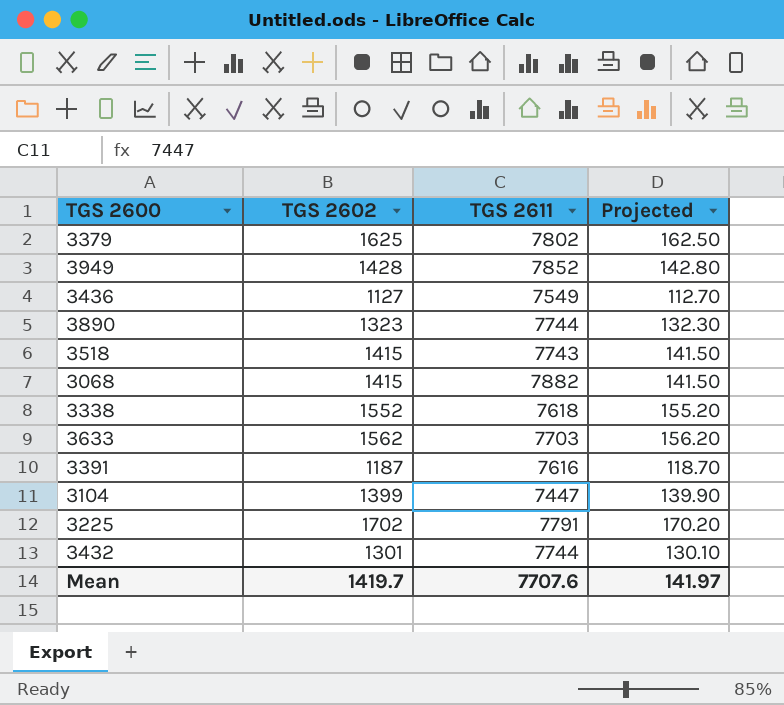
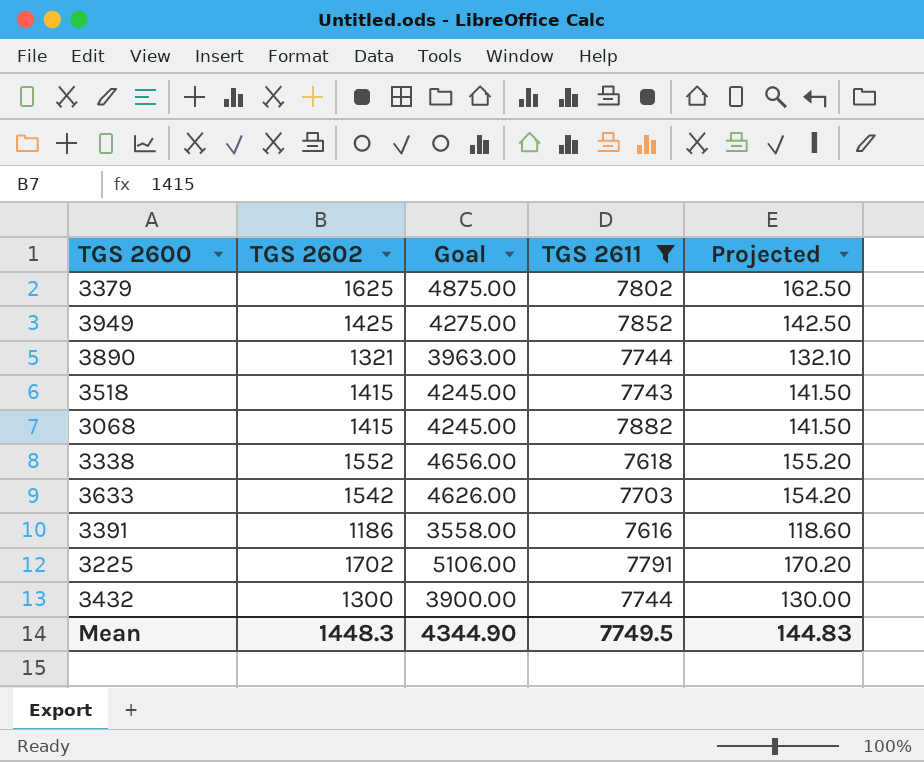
filter: none -> TGS 2611 >= 7616
column Goal | formula: none -> [TGS 2602] * 3
3949 | TGS 2602: 1428 -> 1425
3949 | Projected: 142.80 -> 142.50
3890 | TGS 2602: 1323 -> 1321
3890 | Projected: 132.30 -> 132.10
3633 | TGS 2602: 1562 -> 1542
3633 | Projected: 156.20 -> 154.20
3391 | TGS 2602: 1187 -> 1186
3391 | Projected: 118.70 -> 118.60
3432 | TGS 2602: 1301 -> 1300
3432 | Projected: 130.10 -> 130.00
Mean | TGS 2602: 1419.7 -> 1448.3
Mean | TGS 2611: 7707.6 -> 7749.5
Mean | Projected: 141.97 -> 144.83

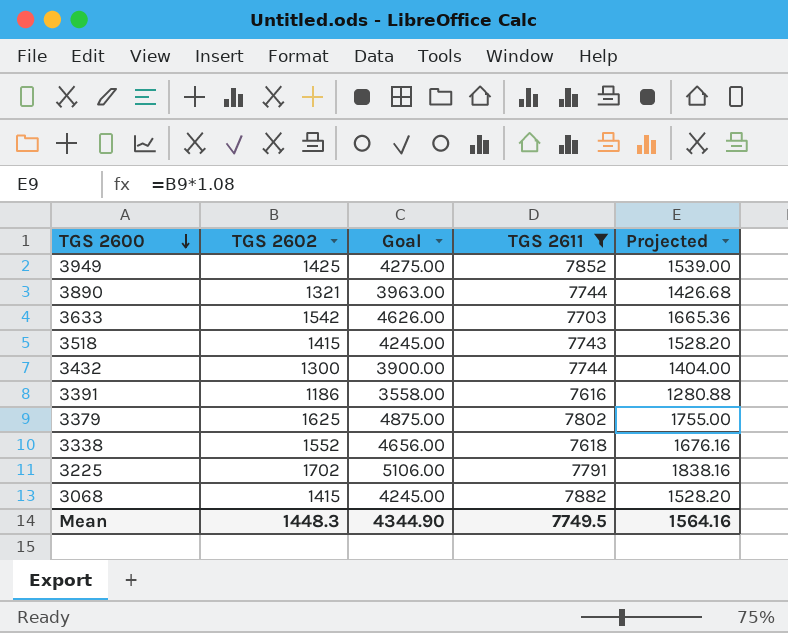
row order: none -> TGS 2600 descending
column Projected | formula: [TGS 2602] * 0.1 -> [TGS 2602] * 1.08
Mean | Projected: 144.83 -> 1564.16

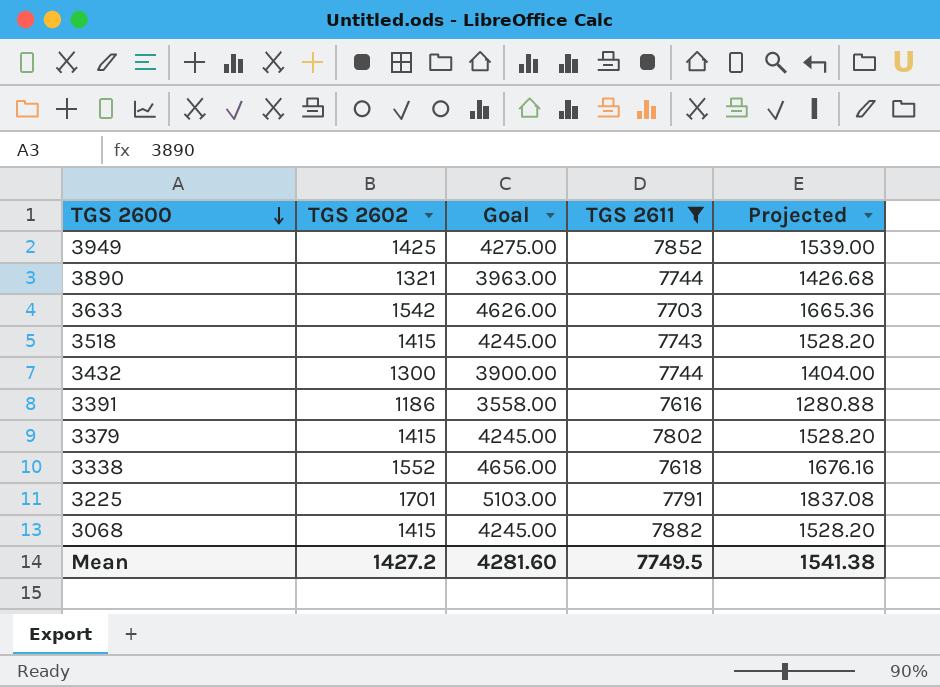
3379 | TGS 2602: 1625 -> 1415
3379 | Goal: 4875.00 -> 4245.00
3379 | Projected: 1755.00 -> 1528.20
3225 | TGS 2602: 1702 -> 1701
3225 | Goal: 5106.00 -> 5103.00
3225 | Projected: 1838.16 -> 1837.08
Mean | TGS 2602: 1448.3 -> 1427.2
Mean | Goal: 4344.90 -> 4281.60
Mean | Projected: 1564.16 -> 1541.38

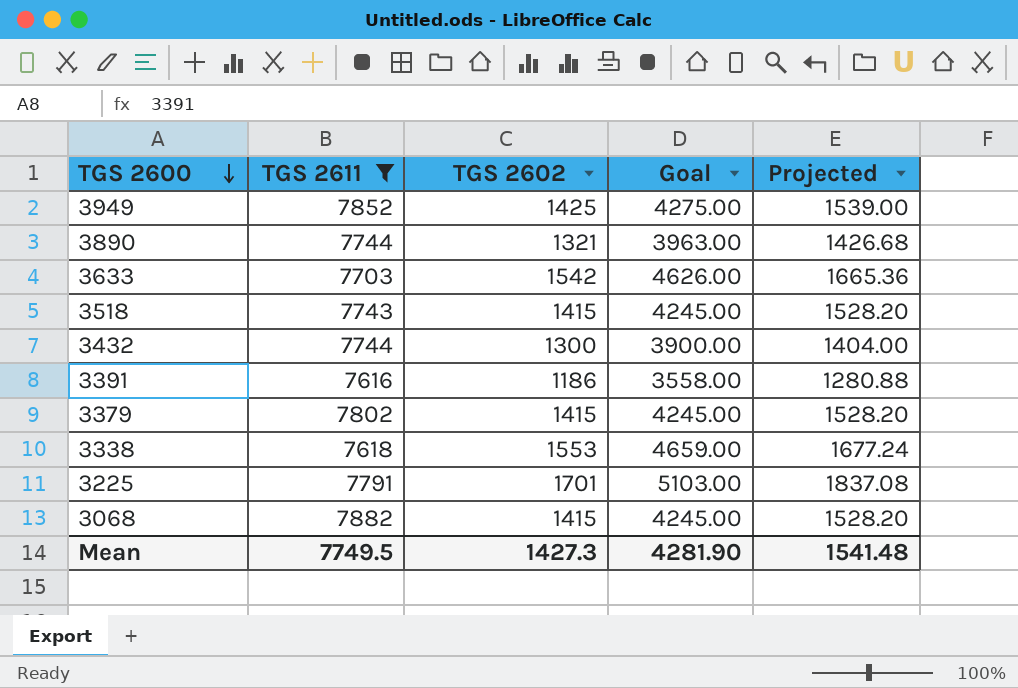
column TGS 2611 | position: 4 -> 2
3338 | TGS 2602: 1552 -> 1553
3338 | Goal: 4656.00 -> 4659.00
3338 | Projected: 1676.16 -> 1677.24
Mean | TGS 2602: 1427.2 -> 1427.3
Mean | Goal: 4281.60 -> 4281.90
Mean | Projected: 1541.38 -> 1541.48

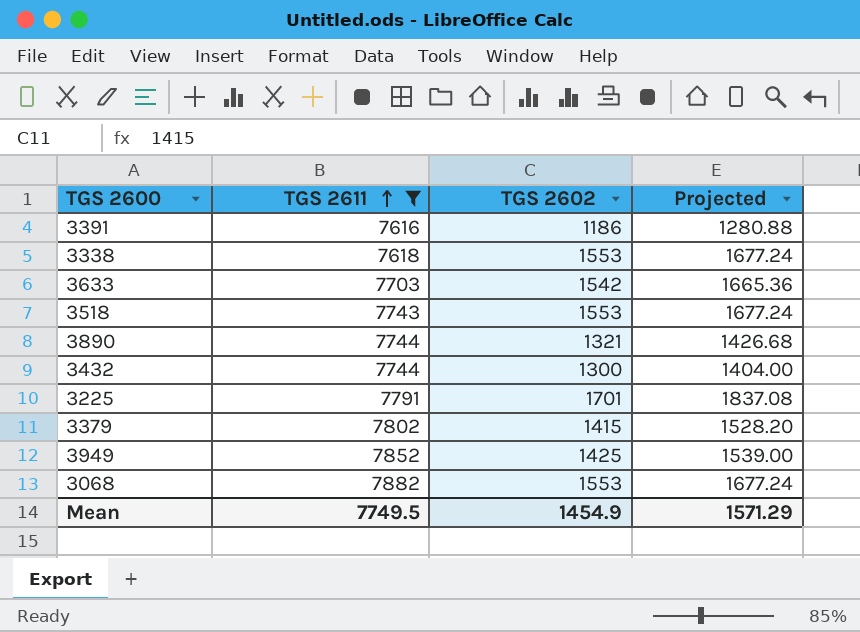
row order: TGS 2600 descending -> TGS 2611 ascending
column Goal | formula: [TGS 2602] * 3 -> none
3518 | TGS 2602: 1415 -> 1553
3518 | Projected: 1528.20 -> 1677.24
3068 | TGS 2602: 1415 -> 1553
3068 | Projected: 1528.20 -> 1677.24
Mean | TGS 2602: 1427.3 -> 1454.9
Mean | Projected: 1541.48 -> 1571.29

